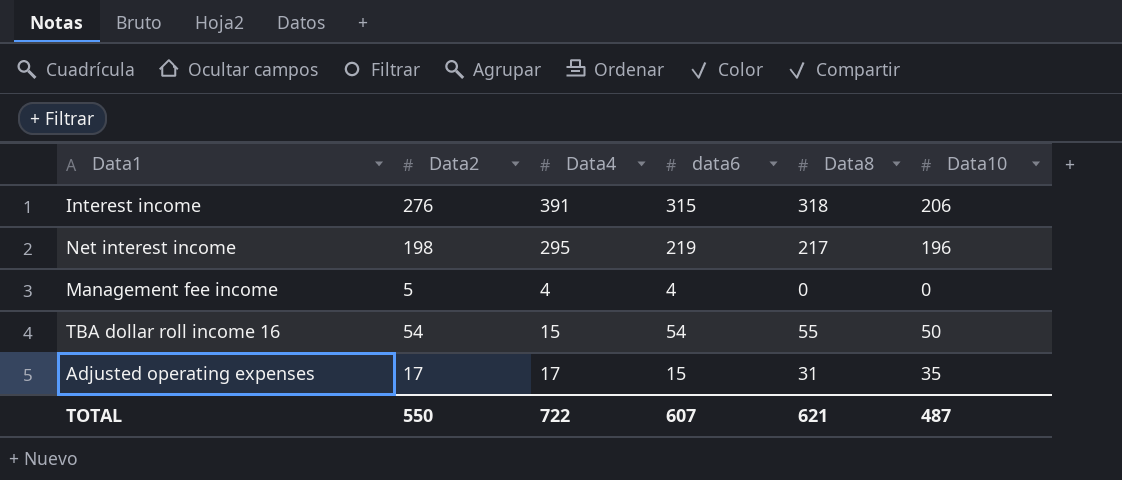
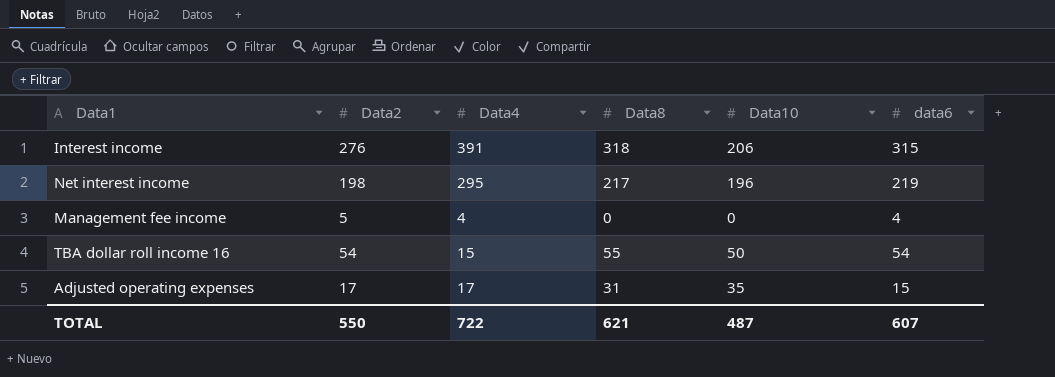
column data6 | position: 4 -> 6

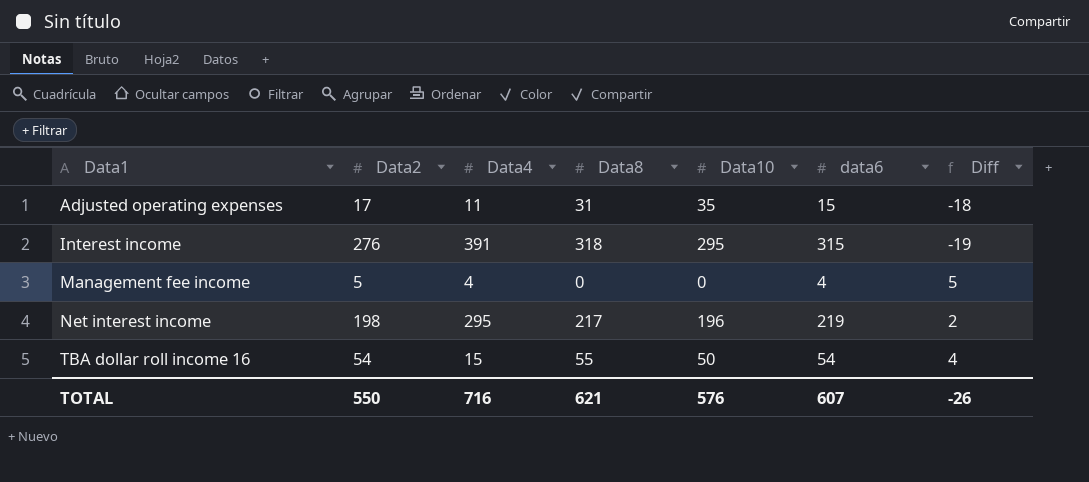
row order: none -> Data1 ascending
column Diff | formula: none -> [Data2] - [Data10]
Adjusted operating expenses | Data4: 17 -> 11
Interest income | Data10: 206 -> 295
TOTAL | Data4: 722 -> 716
TOTAL | Data10: 487 -> 576

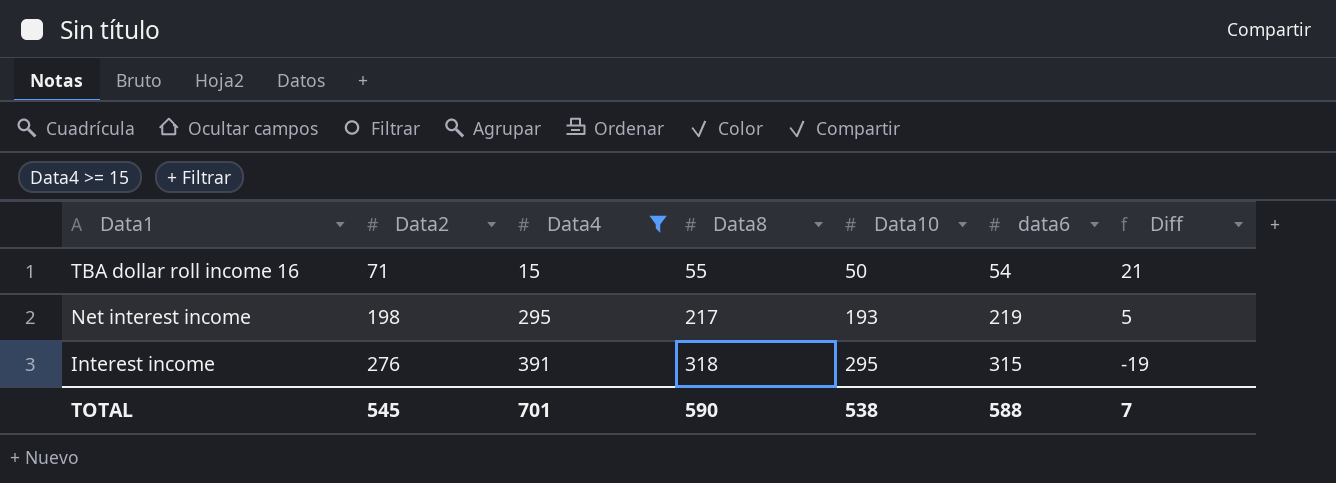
filter: none -> Data4 >= 15
row order: Data1 ascending -> Data1 descending
TBA dollar roll income 16 | Data2: 54 -> 71
TBA dollar roll income 16 | Diff: 4 -> 21
Net interest income | Data10: 196 -> 193
Net interest income | Diff: 2 -> 5
TOTAL | Data2: 550 -> 545
TOTAL | Data4: 716 -> 701
TOTAL | Data8: 621 -> 590
TOTAL | Data10: 576 -> 538
TOTAL | data6: 607 -> 588
TOTAL | Diff: -26 -> 7

